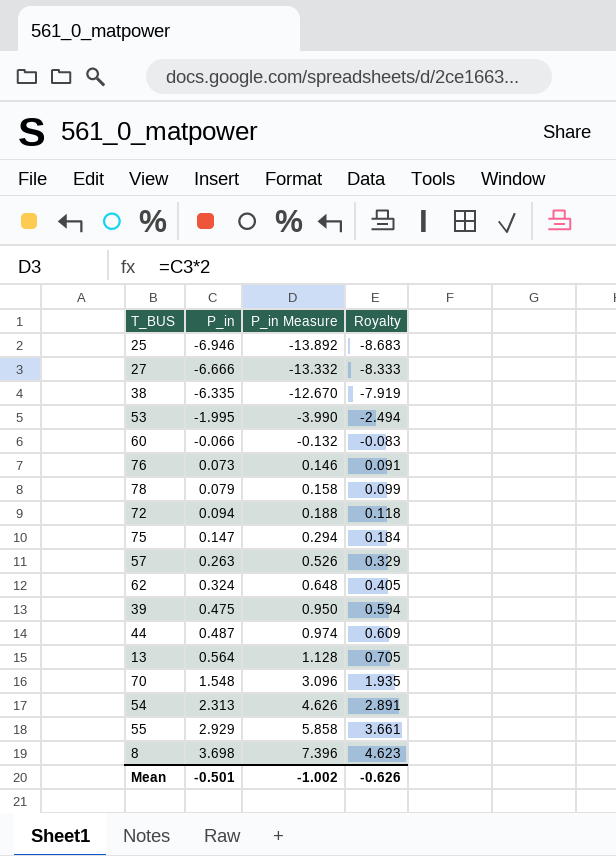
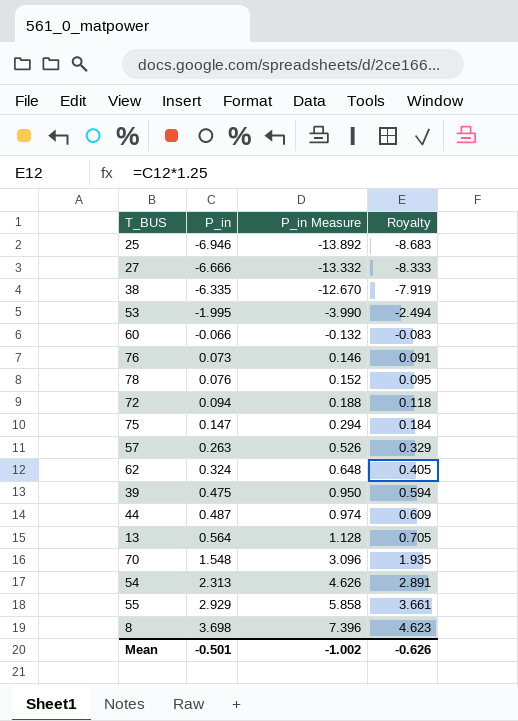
78 | P_in: 0.079 -> 0.076
78 | P_in Measure: 0.158 -> 0.152
78 | Royalty: 0.099 -> 0.095

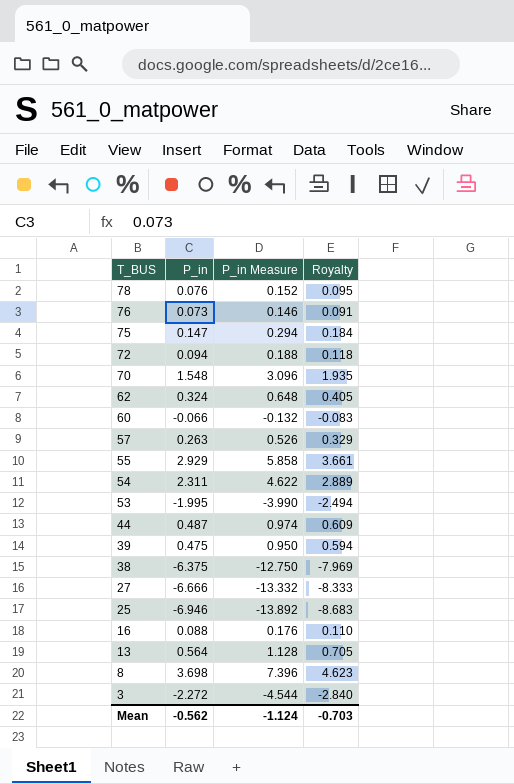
row order: P_in ascending -> T_BUS descending
54 | P_in: 2.313 -> 2.311
54 | P_in Measure: 4.626 -> 4.622
54 | Royalty: 2.891 -> 2.889
38 | P_in: -6.335 -> -6.375
38 | P_in Measure: -12.670 -> -12.750
38 | Royalty: -7.919 -> -7.969
row 16: none -> 0.088 | 0.176 | 0.110
row 3: none -> -2.272 | -4.544 | -2.840
Mean | P_in: -0.501 -> -0.562
Mean | P_in Measure: -1.002 -> -1.124
Mean | Royalty: -0.626 -> -0.703

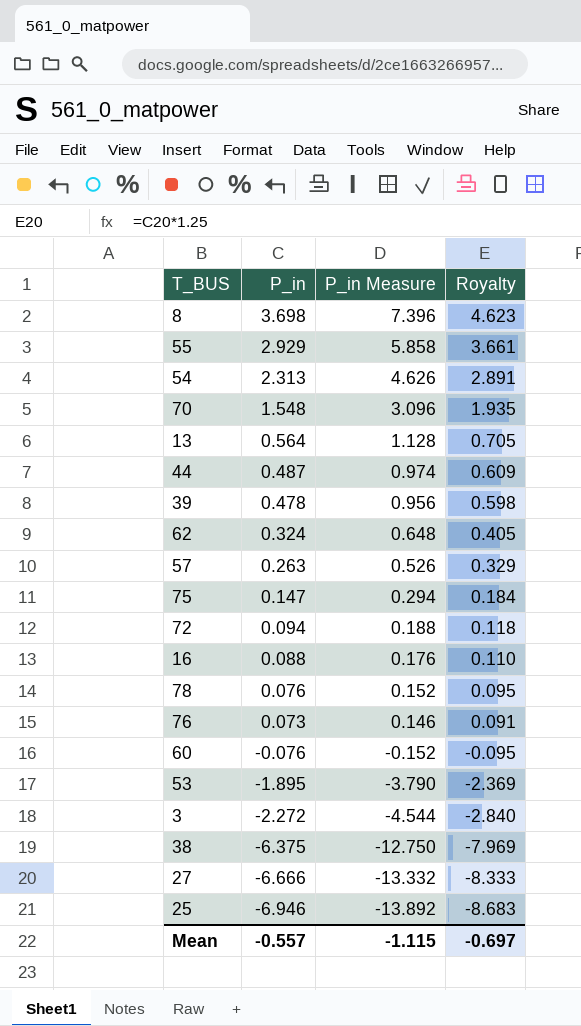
row order: T_BUS descending -> P_in descending
54 | P_in: 2.311 -> 2.313
54 | P_in Measure: 4.622 -> 4.626
54 | Royalty: 2.889 -> 2.891
39 | P_in: 0.475 -> 0.478
39 | P_in Measure: 0.950 -> 0.956
39 | Royalty: 0.594 -> 0.598
60 | P_in: -0.066 -> -0.076
60 | P_in Measure: -0.132 -> -0.152
60 | Royalty: -0.083 -> -0.095
53 | P_in: -1.995 -> -1.895
53 | P_in Measure: -3.990 -> -3.790
53 | Royalty: -2.494 -> -2.369
Mean | P_in: -0.562 -> -0.557
Mean | P_in Measure: -1.124 -> -1.115
Mean | Royalty: -0.703 -> -0.697

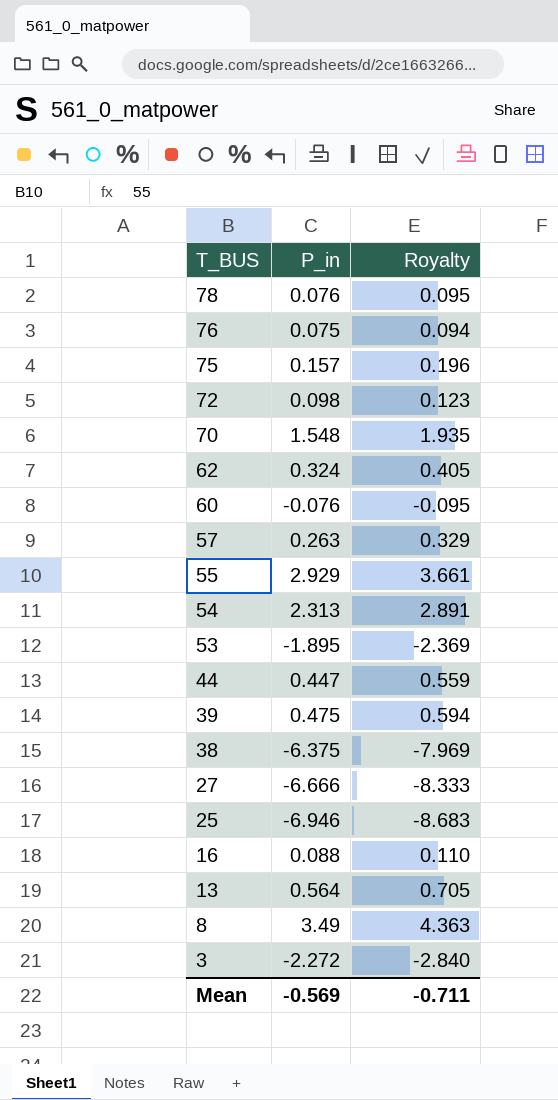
row order: P_in descending -> T_BUS descending
column P_in Measure | formula: [P_in] * 2 -> none
76 | P_in: 0.073 -> 0.075
76 | Royalty: 0.091 -> 0.094
75 | P_in: 0.147 -> 0.157
75 | Royalty: 0.184 -> 0.196
72 | P_in: 0.094 -> 0.098
72 | Royalty: 0.118 -> 0.123
44 | P_in: 0.487 -> 0.447
44 | Royalty: 0.609 -> 0.559
39 | P_in: 0.478 -> 0.475
39 | Royalty: 0.598 -> 0.594
8 | P_in: 3.698 -> 3.49
8 | Royalty: 4.623 -> 4.363
Mean | P_in: -0.557 -> -0.569
Mean | Royalty: -0.697 -> -0.711

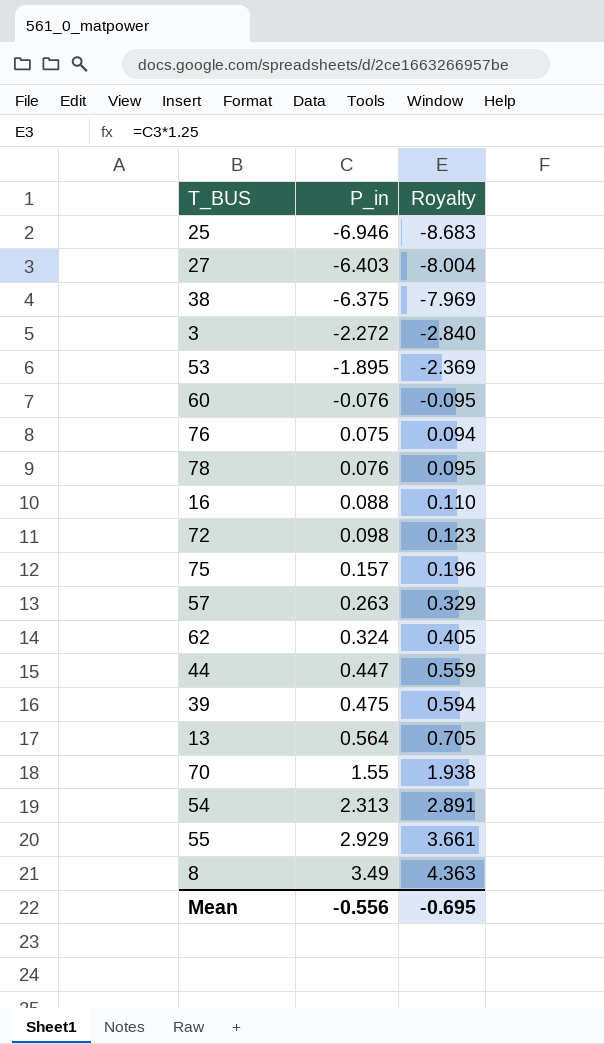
row order: T_BUS descending -> P_in ascending
27 | P_in: -6.666 -> -6.403
27 | Royalty: -8.333 -> -8.004
70 | P_in: 1.548 -> 1.55
70 | Royalty: 1.935 -> 1.938
Mean | P_in: -0.569 -> -0.556
Mean | Royalty: -0.711 -> -0.695

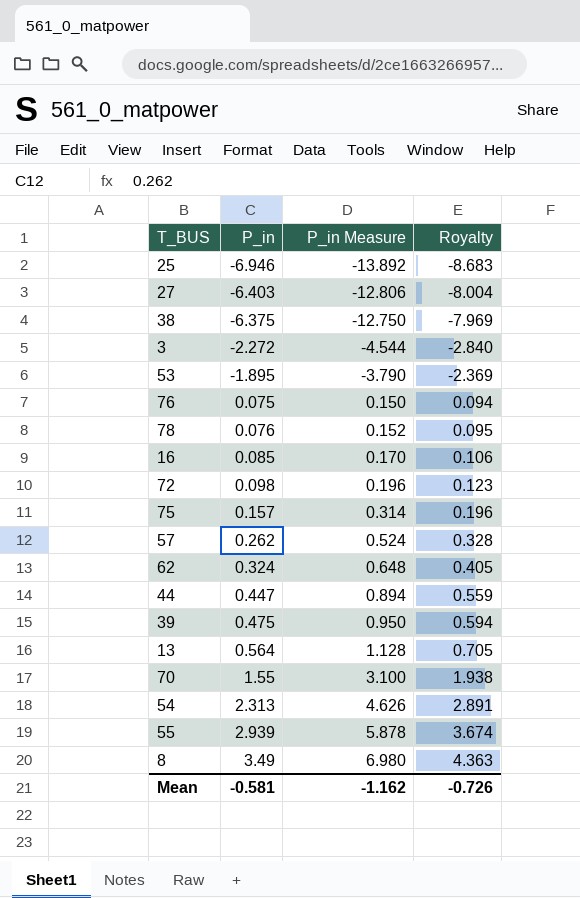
column P_in Measure | formula: none -> [P_in] * 2
row 60: -0.076 | -0.095 -> none
16 | P_in: 0.088 -> 0.085
16 | Royalty: 0.110 -> 0.106
57 | P_in: 0.263 -> 0.262
57 | Royalty: 0.329 -> 0.328
55 | P_in: 2.929 -> 2.939
55 | Royalty: 3.661 -> 3.674
Mean | P_in: -0.556 -> -0.581
Mean | Royalty: -0.695 -> -0.726

